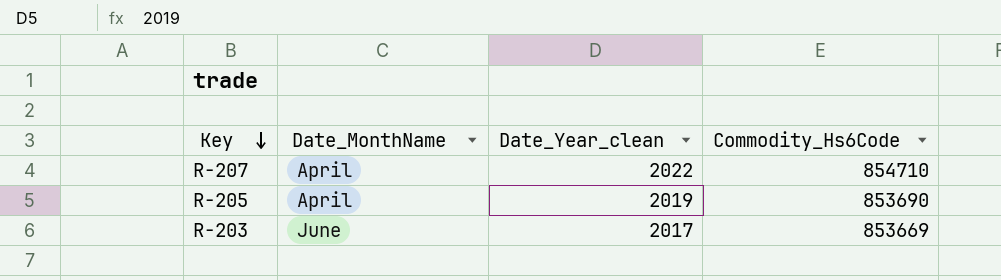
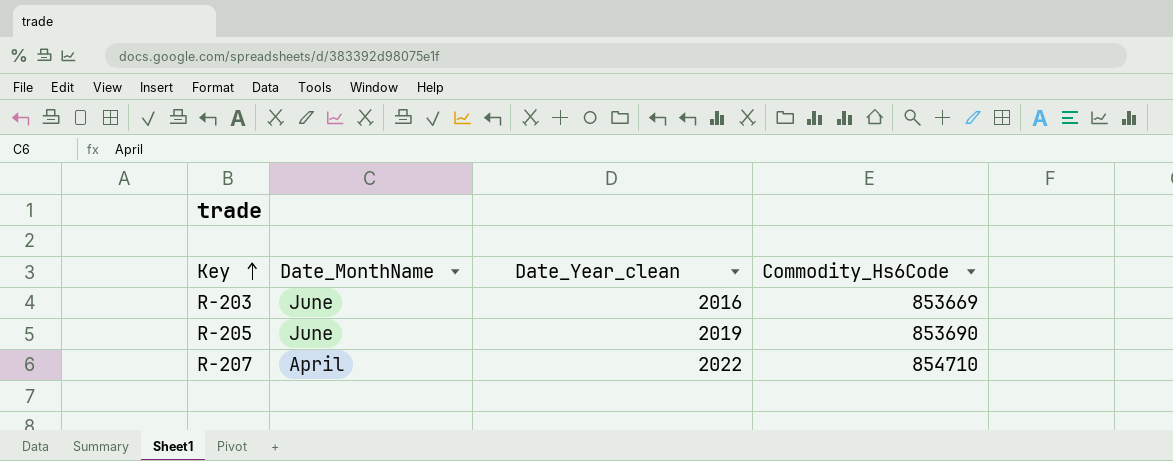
row order: Key descending -> Key ascending
R-203 | Date_Year_clean: 2017 -> 2016
R-205 | Date_MonthName: April -> June

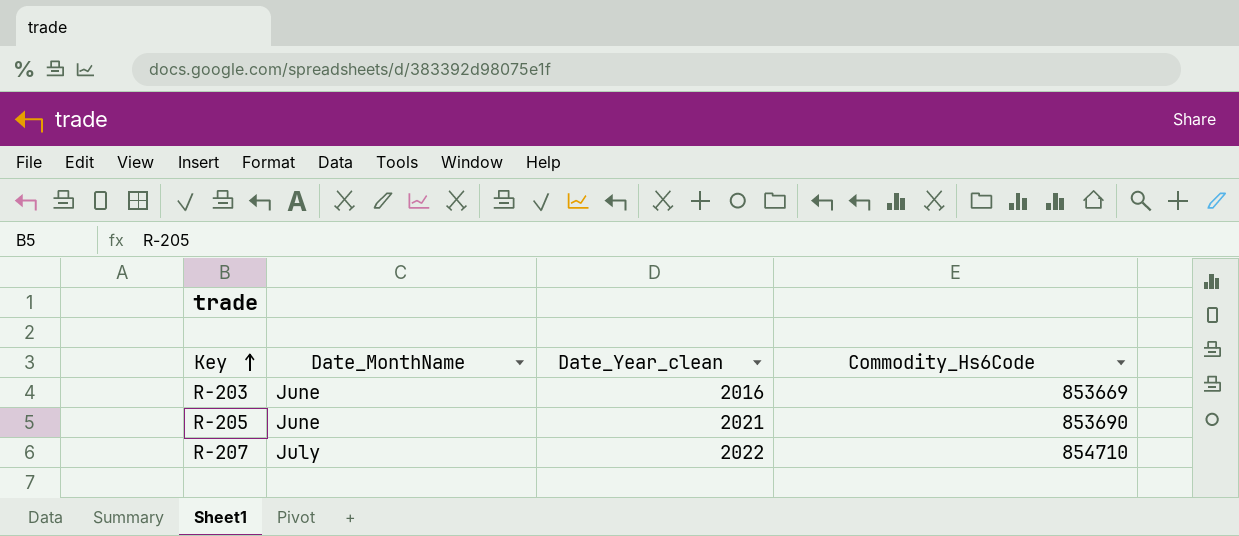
R-205 | Date_Year_clean: 2019 -> 2021
R-207 | Date_MonthName: April -> July

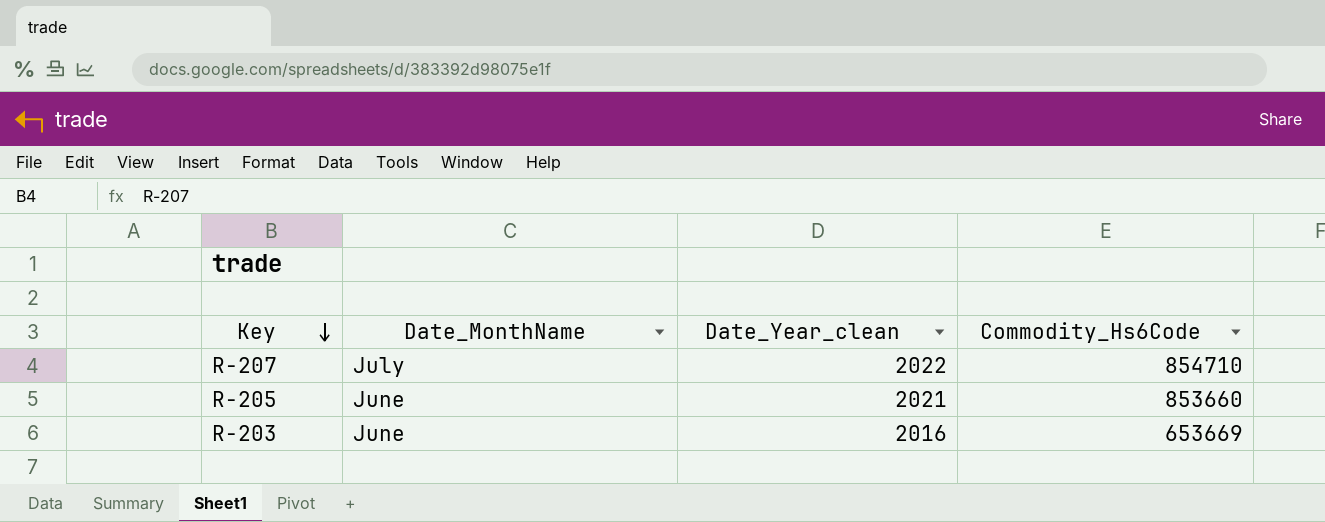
row order: Key ascending -> Key descending
R-205 | Commodity_Hs6Code: 853690 -> 853660
R-203 | Commodity_Hs6Code: 853669 -> 653669

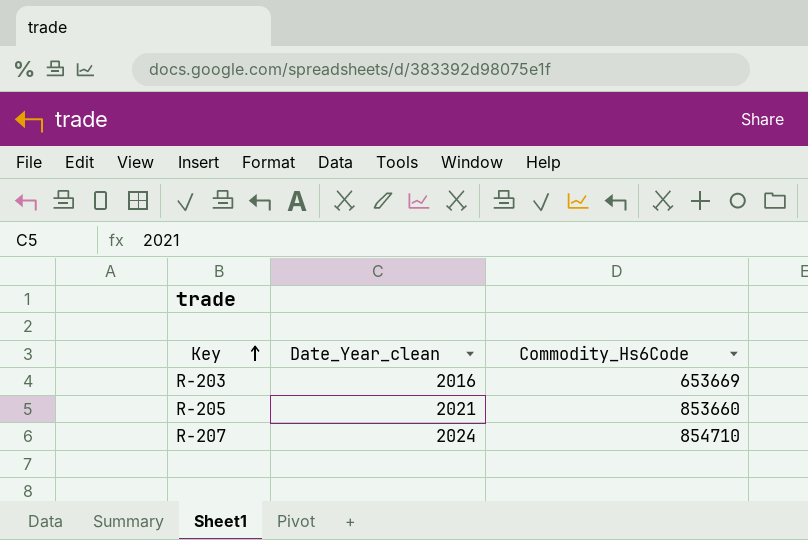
row order: Key descending -> Key ascending
column Date_MonthName | position: 2 -> none
R-207 | Date_Year_clean: 2022 -> 2024

